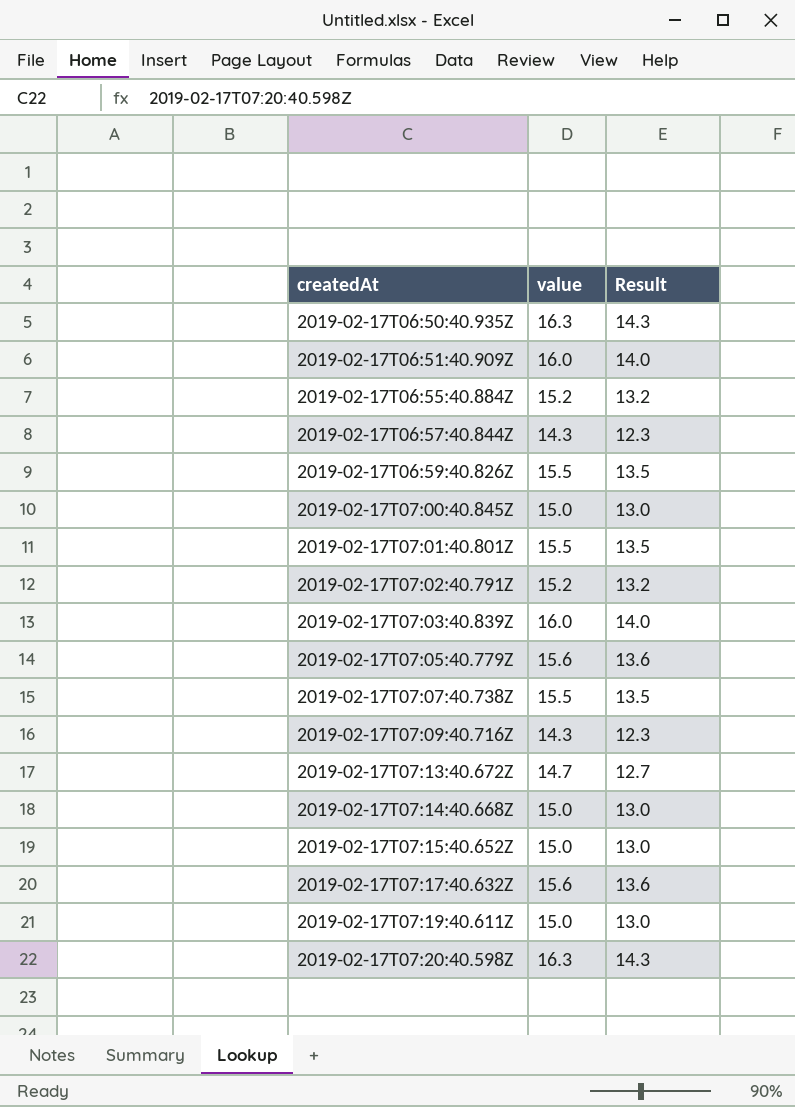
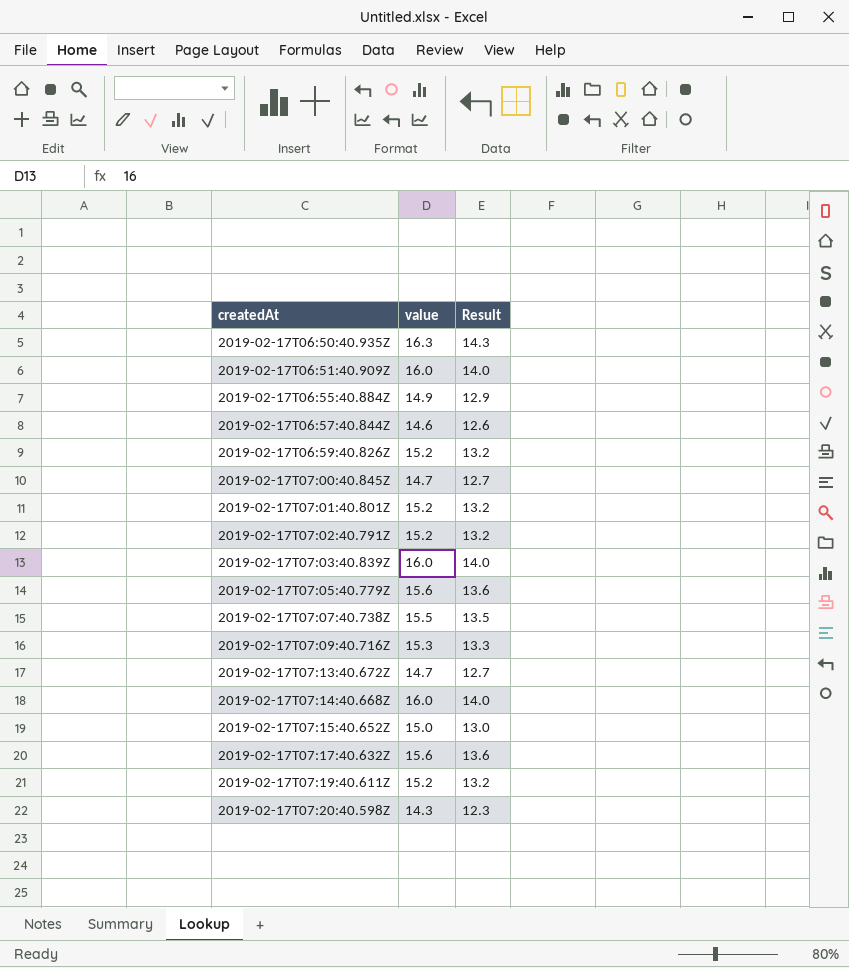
2019-02-17T06:55:40.884Z | value: 15.2 -> 14.9
2019-02-17T06:55:40.884Z | Result: 13.2 -> 12.9
2019-02-17T06:57:40.844Z | value: 14.3 -> 14.6
2019-02-17T06:57:40.844Z | Result: 12.3 -> 12.6
2019-02-17T06:59:40.826Z | value: 15.5 -> 15.2
2019-02-17T06:59:40.826Z | Result: 13.5 -> 13.2
2019-02-17T07:00:40.845Z | value: 15.0 -> 14.7
2019-02-17T07:00:40.845Z | Result: 13.0 -> 12.7
2019-02-17T07:01:40.801Z | value: 15.5 -> 15.2
2019-02-17T07:01:40.801Z | Result: 13.5 -> 13.2
2019-02-17T07:09:40.716Z | value: 14.3 -> 15.3
2019-02-17T07:09:40.716Z | Result: 12.3 -> 13.3
2019-02-17T07:14:40.668Z | value: 15.0 -> 16.0
2019-02-17T07:14:40.668Z | Result: 13.0 -> 14.0
2019-02-17T07:19:40.611Z | value: 15.0 -> 15.2
2019-02-17T07:19:40.611Z | Result: 13.0 -> 13.2
2019-02-17T07:20:40.598Z | value: 16.3 -> 14.3
2019-02-17T07:20:40.598Z | Result: 14.3 -> 12.3

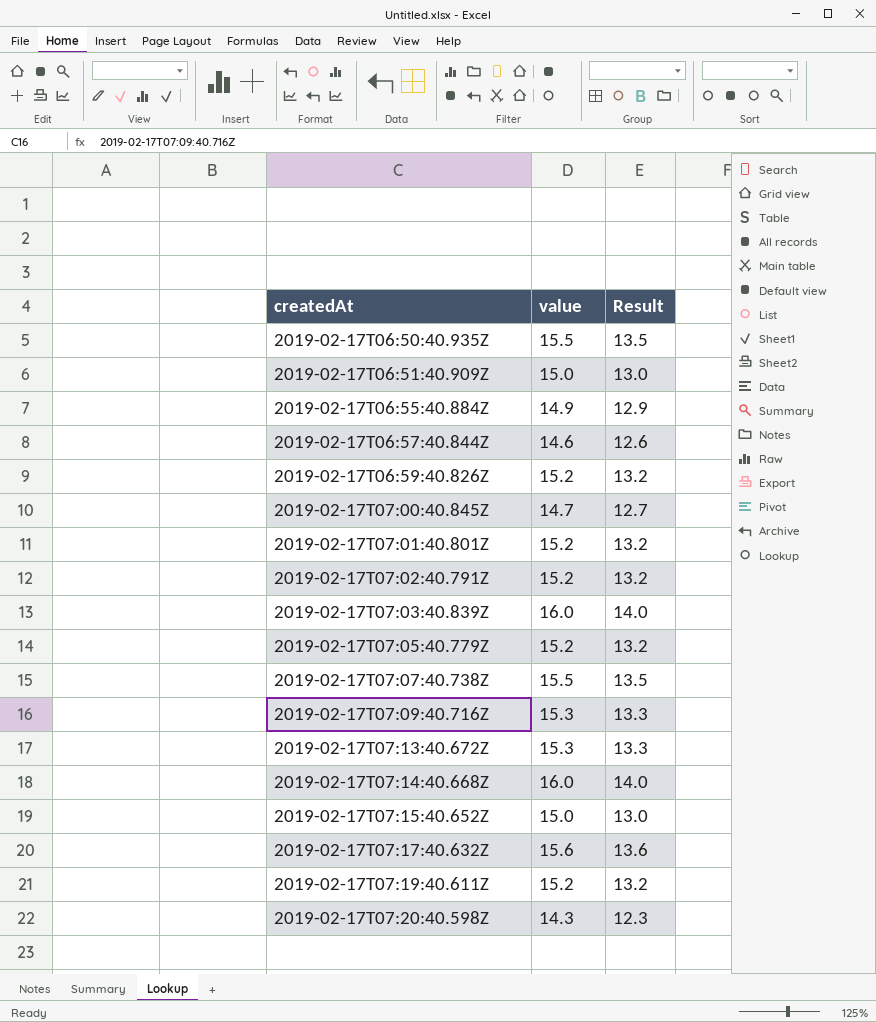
2019-02-17T06:50:40.935Z | value: 16.3 -> 15.5
2019-02-17T06:50:40.935Z | Result: 14.3 -> 13.5
2019-02-17T06:51:40.909Z | value: 16.0 -> 15.0
2019-02-17T06:51:40.909Z | Result: 14.0 -> 13.0
2019-02-17T07:05:40.779Z | value: 15.6 -> 15.2
2019-02-17T07:05:40.779Z | Result: 13.6 -> 13.2
2019-02-17T07:13:40.672Z | value: 14.7 -> 15.3
2019-02-17T07:13:40.672Z | Result: 12.7 -> 13.3

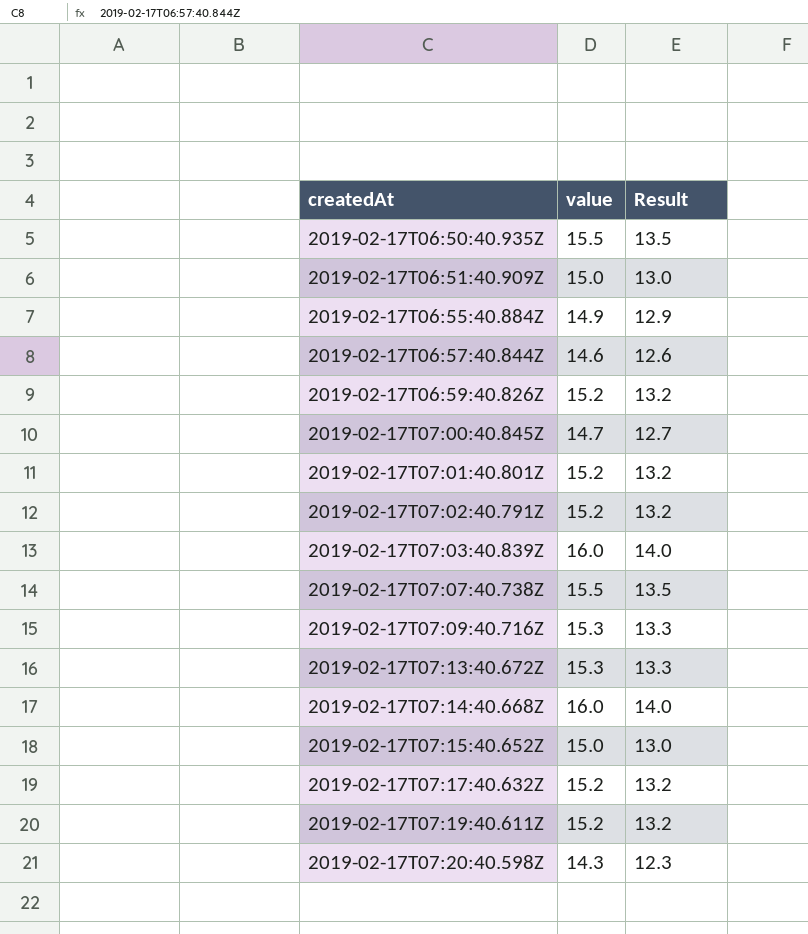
row 2019-02-17T07:05:40.779Z: 15.2 | 13.2 -> none
2019-02-17T07:17:40.632Z | value: 15.6 -> 15.2
2019-02-17T07:17:40.632Z | Result: 13.6 -> 13.2

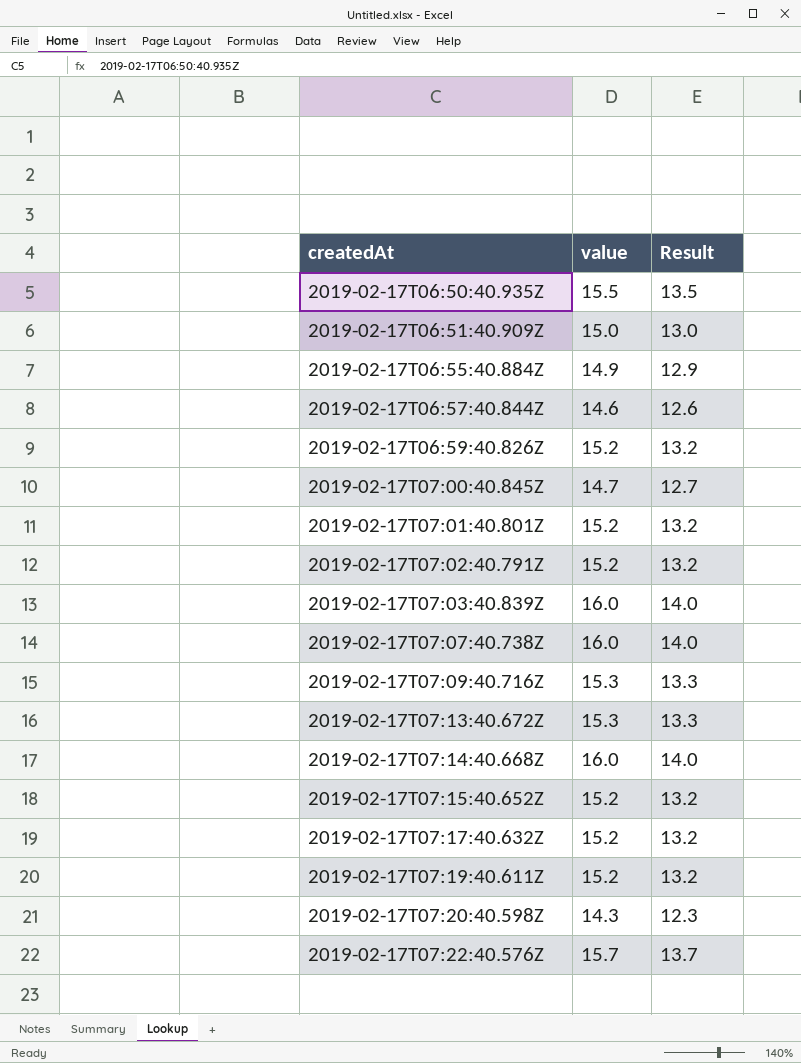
2019-02-17T07:07:40.738Z | value: 15.5 -> 16.0
2019-02-17T07:07:40.738Z | Result: 13.5 -> 14.0
2019-02-17T07:15:40.652Z | value: 15.0 -> 15.2
2019-02-17T07:15:40.652Z | Result: 13.0 -> 13.2
row 2019-02-17T07:22:40.576Z: none -> 15.7 | 13.7

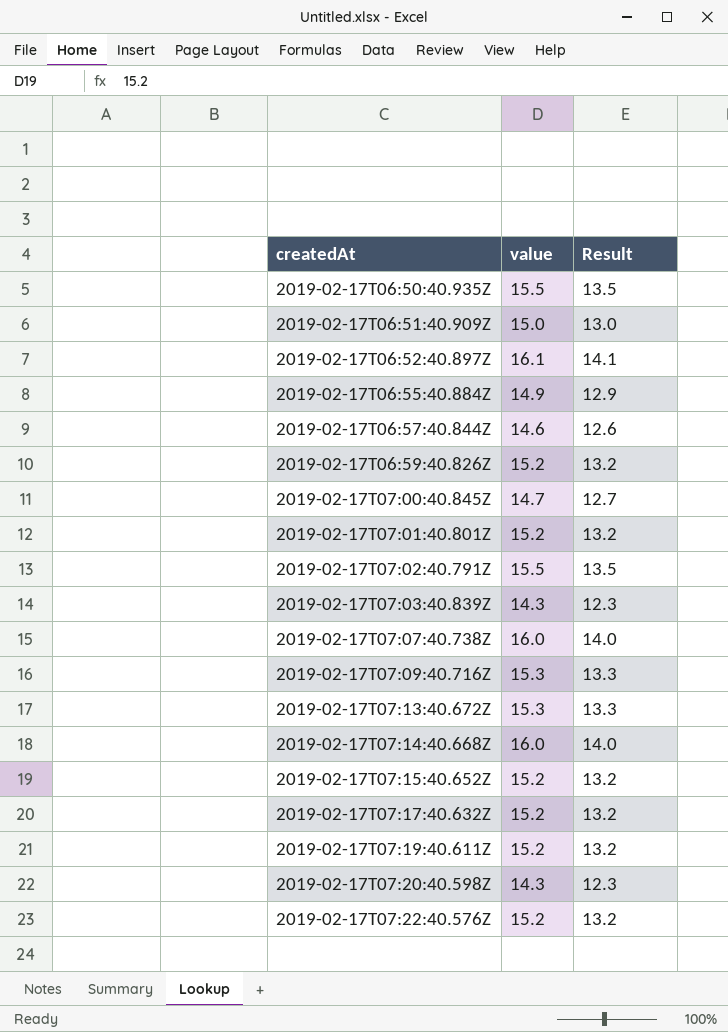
row 2019-02-17T06:52:40.897Z: none -> 16.1 | 14.1
2019-02-17T07:02:40.791Z | value: 15.2 -> 15.5
2019-02-17T07:02:40.791Z | Result: 13.2 -> 13.5
2019-02-17T07:03:40.839Z | value: 16.0 -> 14.3
2019-02-17T07:03:40.839Z | Result: 14.0 -> 12.3
2019-02-17T07:22:40.576Z | value: 15.7 -> 15.2
2019-02-17T07:22:40.576Z | Result: 13.7 -> 13.2

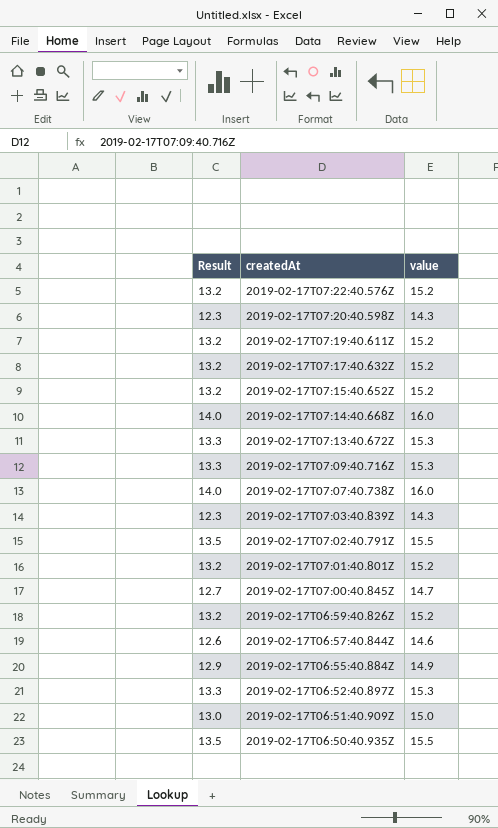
row order: createdAt ascending -> createdAt descending
column Result | position: 3 -> 1
2019-02-17T06:52:40.897Z | Result: 14.1 -> 13.3
2019-02-17T06:52:40.897Z | value: 16.1 -> 15.3

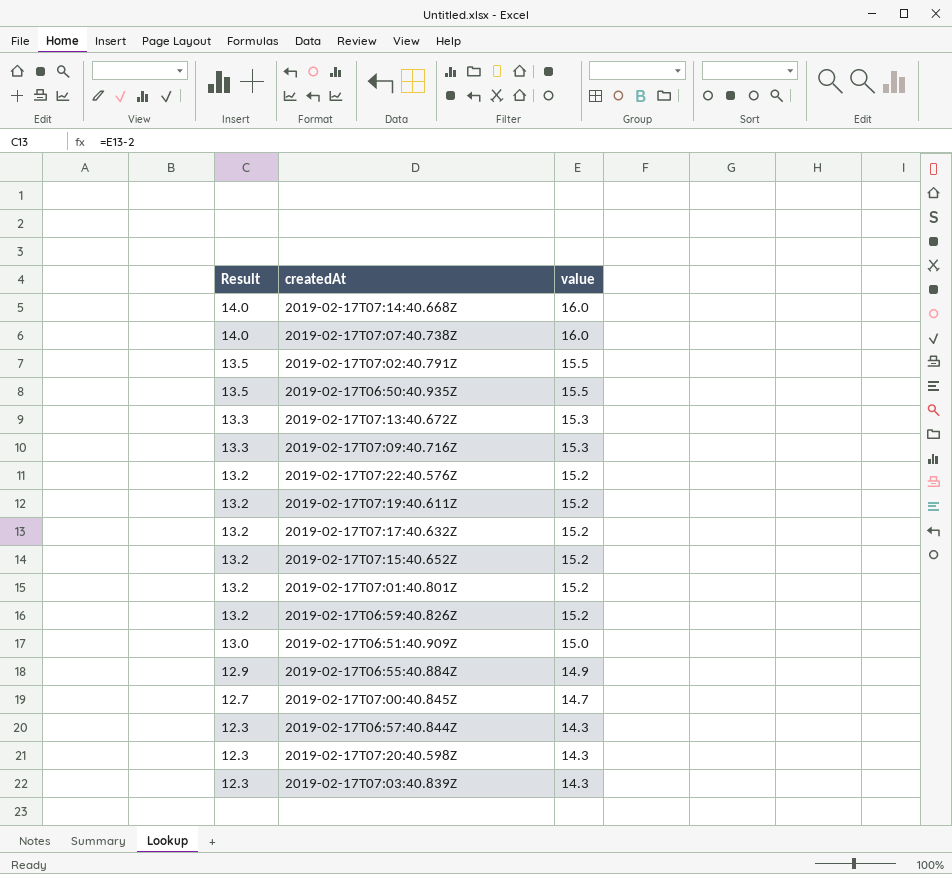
row order: createdAt descending -> Result descending
row 2019-02-17T06:52:40.897Z: 13.3 | 15.3 -> none
2019-02-17T06:57:40.844Z | Result: 12.6 -> 12.3
2019-02-17T06:57:40.844Z | value: 14.6 -> 14.3

